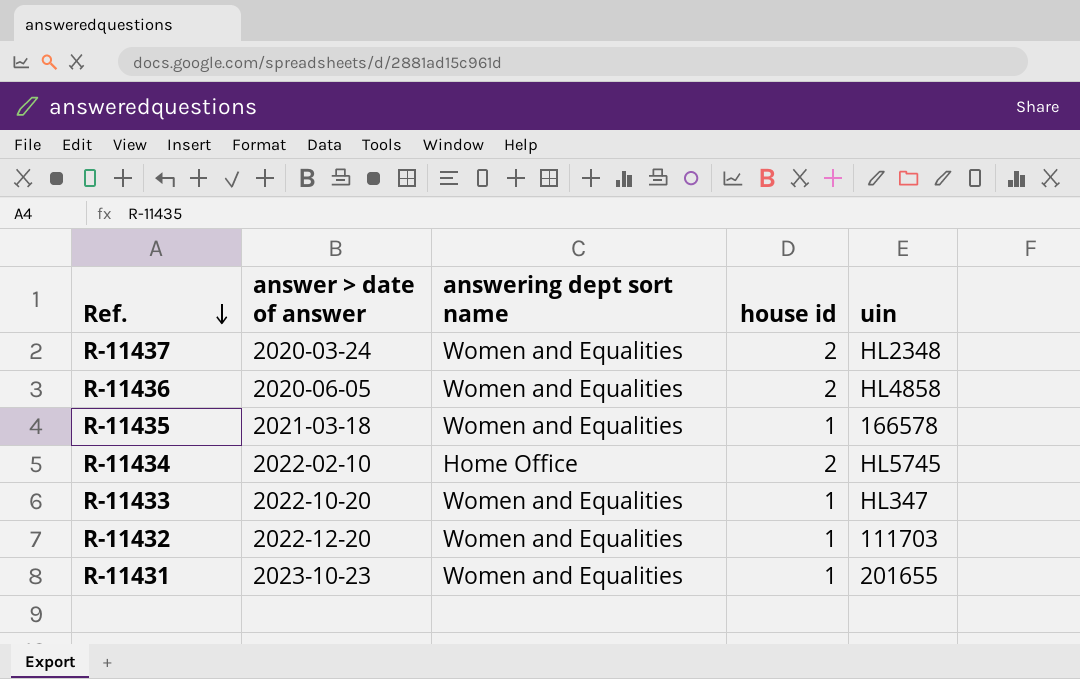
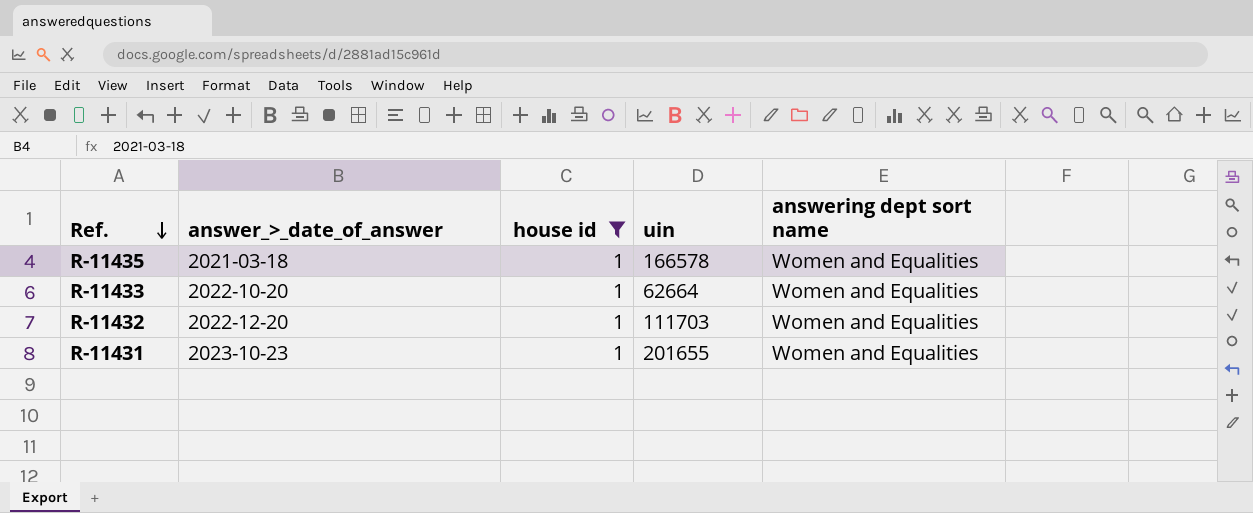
filter: none -> house id = 1
column name: answer > date of answer -> answer_>_date_of_answer
column answering dept sort name | position: 3 -> 5
R-11433 | uin: HL347 -> 62664

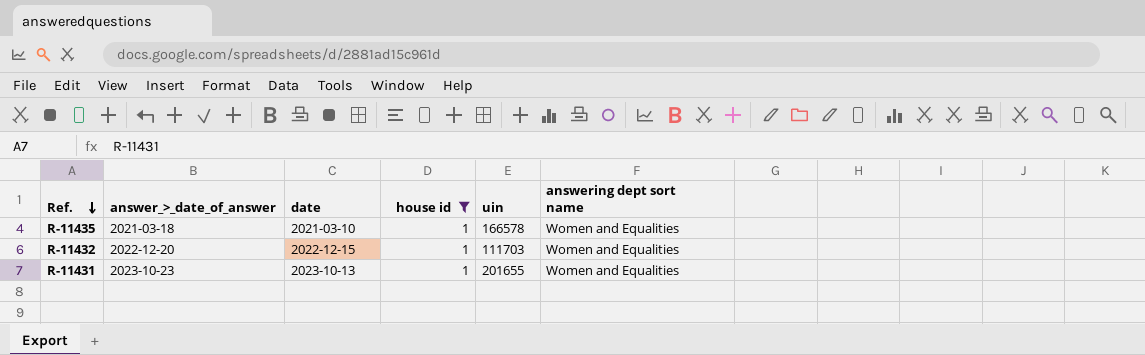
column date | position: none -> 3
row R-11433: 2022-10-20 | 1 | 62664 | Women and Equalities -> none

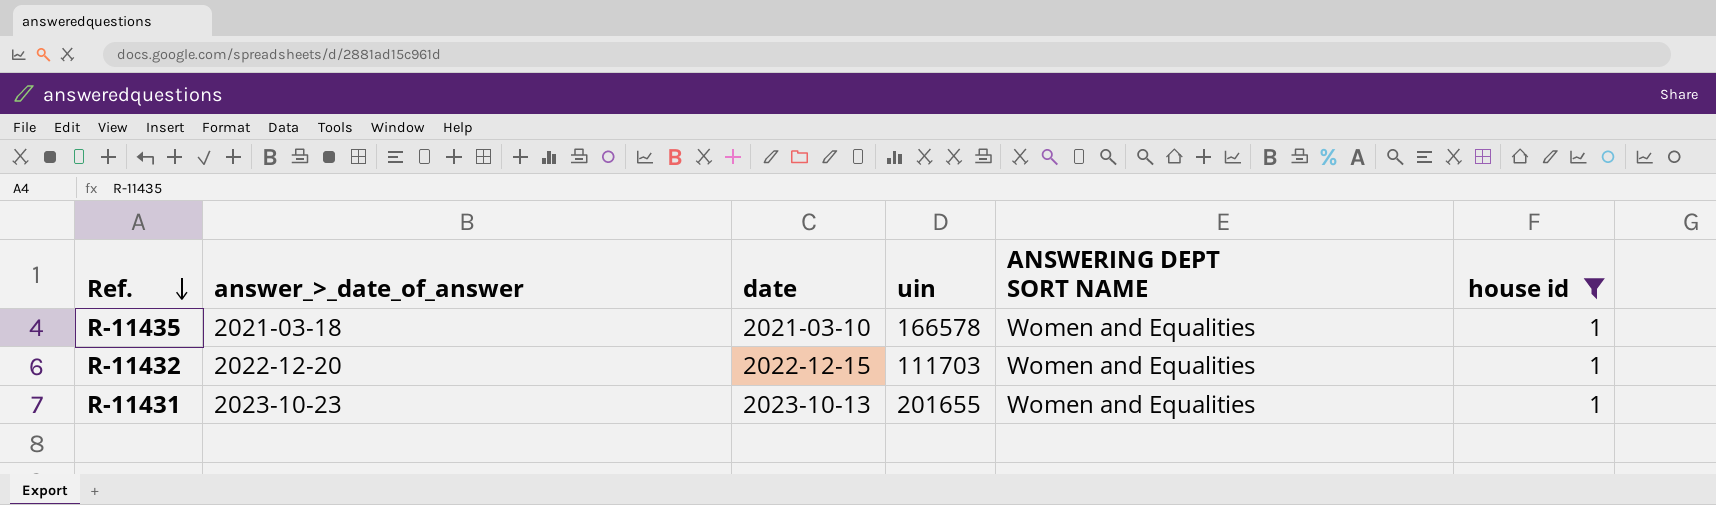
column name: answering dept sort name -> ANSWERING DEPT SORT NAME
column house id | position: 4 -> 6

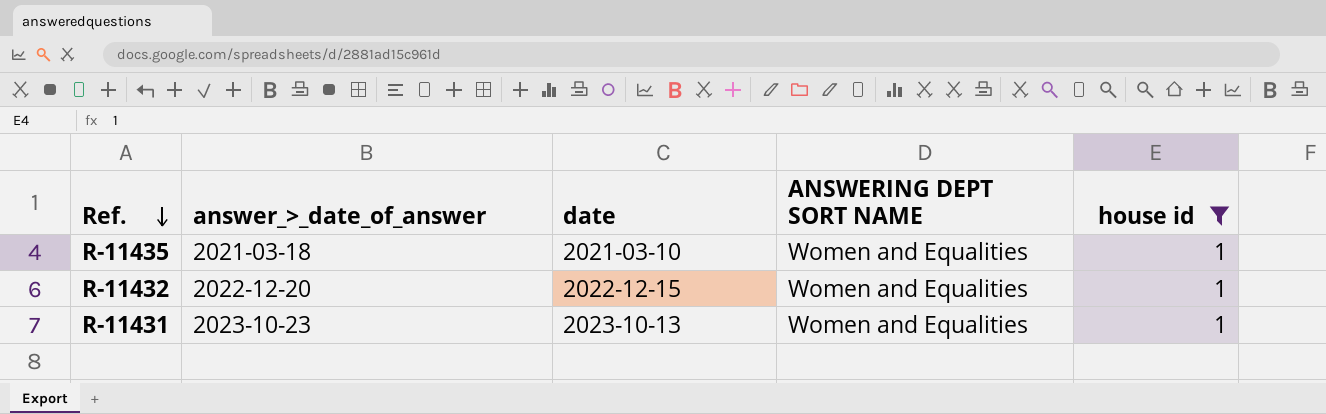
column uin | position: 4 -> none

